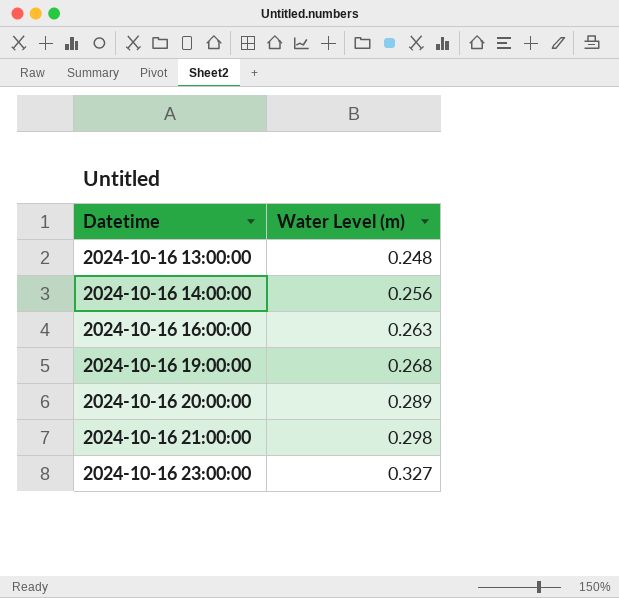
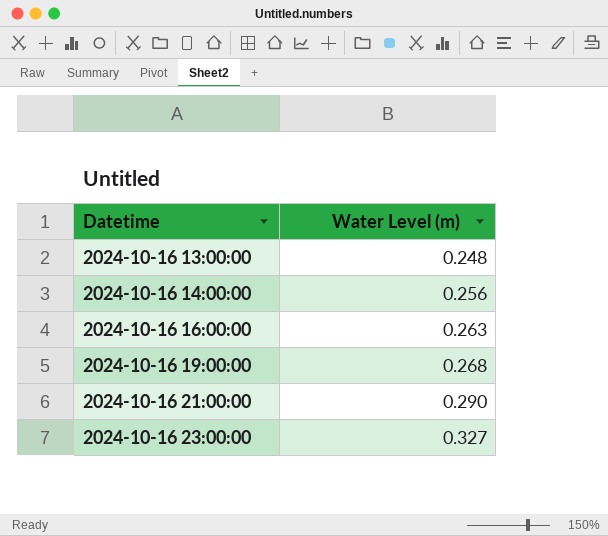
row 2024-10-16 20:00:00: 0.289 -> none
2024-10-16 21:00:00 | Water Level (m): 0.298 -> 0.290

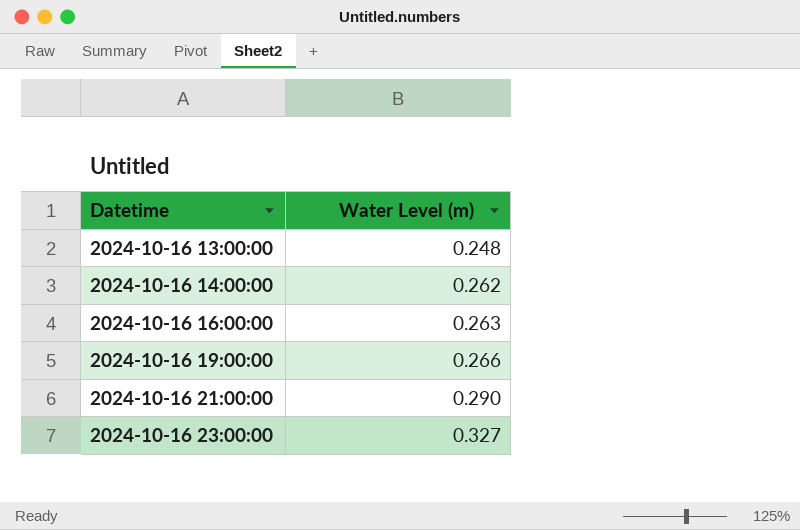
2024-10-16 14:00:00 | Water Level (m): 0.256 -> 0.262
2024-10-16 19:00:00 | Water Level (m): 0.268 -> 0.266

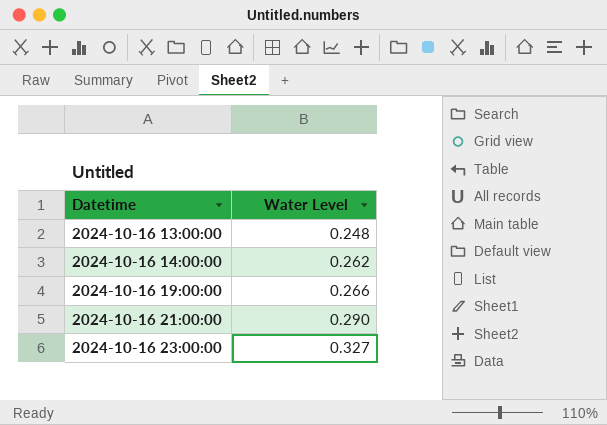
column name: Water Level (m) -> Water Level
row 2024-10-16 16:00:00: 0.263 -> none

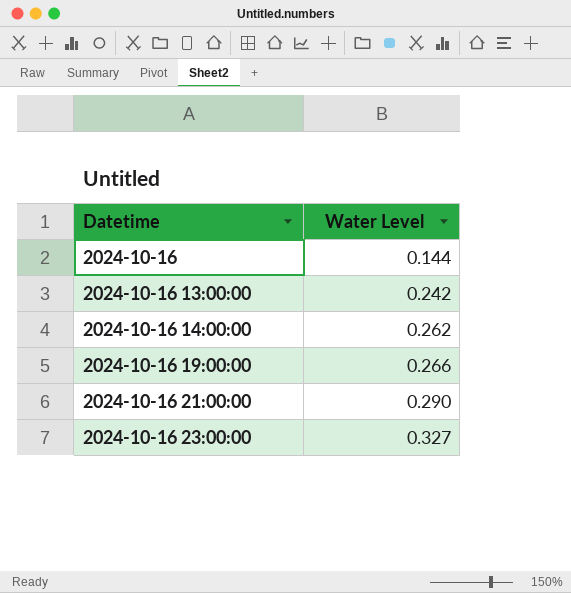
row 2024-10-16: none -> 0.144
2024-10-16 13:00:00 | Water Level: 0.248 -> 0.242

